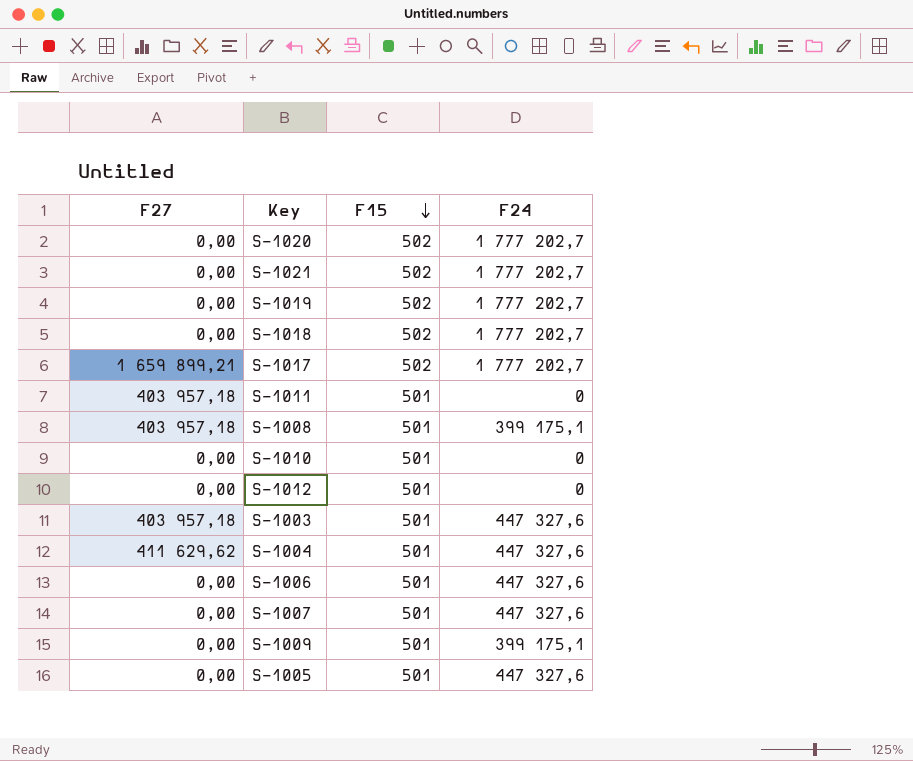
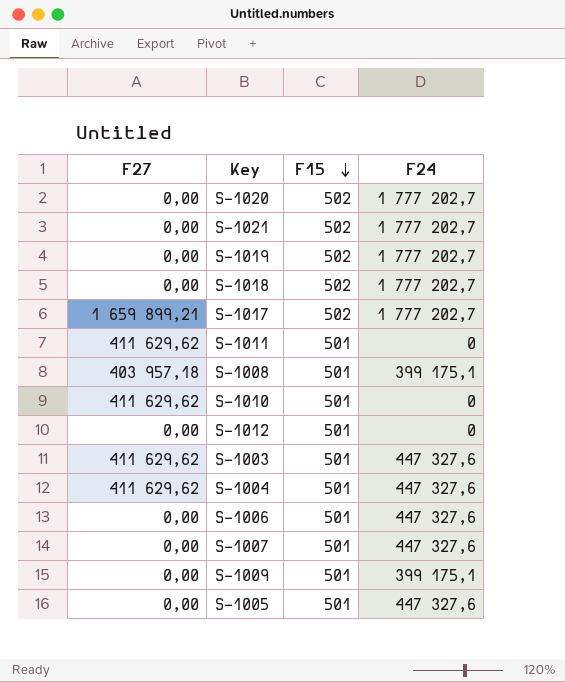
S-1011 | F27: 403 957,18 -> 411 629,62
S-1010 | F27: 0,00 -> 411 629,62
S-1003 | F27: 403 957,18 -> 411 629,62

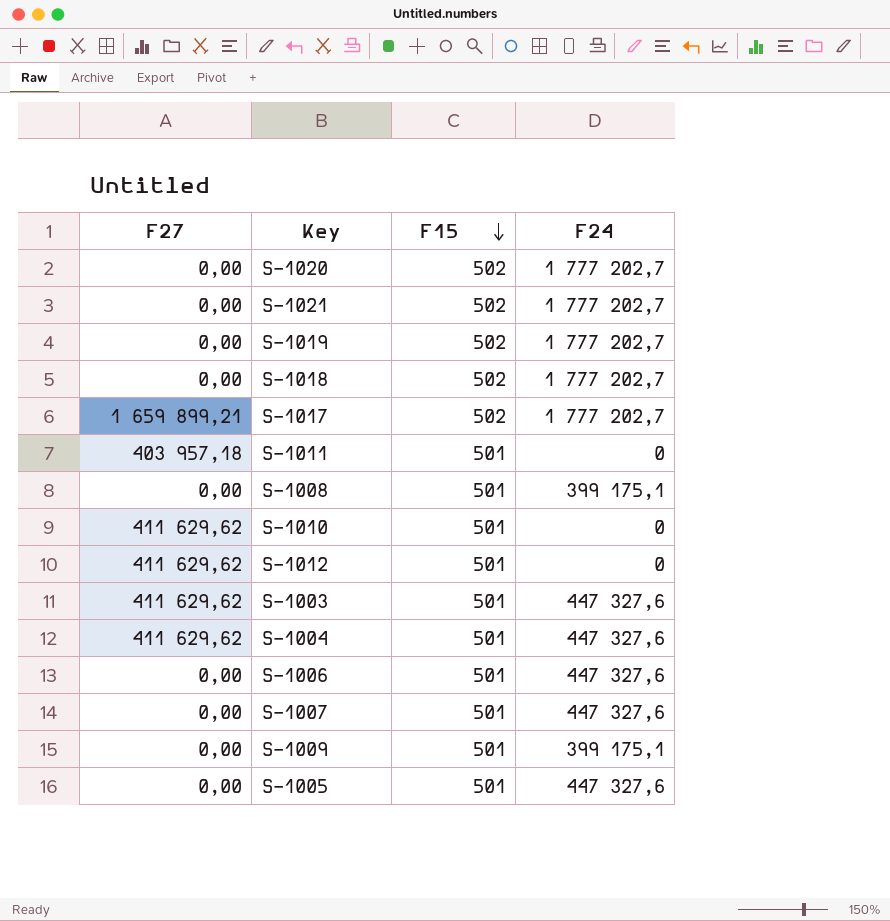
S-1011 | F27: 411 629,62 -> 403 957,18
S-1008 | F27: 403 957,18 -> 0,00
S-1012 | F27: 0,00 -> 411 629,62

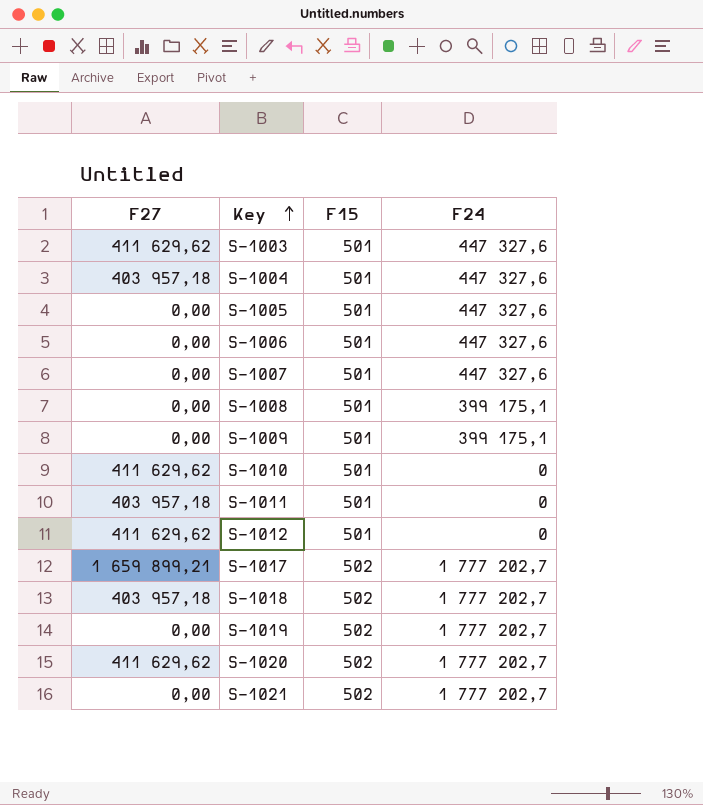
row order: F15 descending -> Key ascending
S-1004 | F27: 411 629,62 -> 403 957,18
S-1018 | F27: 0,00 -> 403 957,18
S-1020 | F27: 0,00 -> 411 629,62

